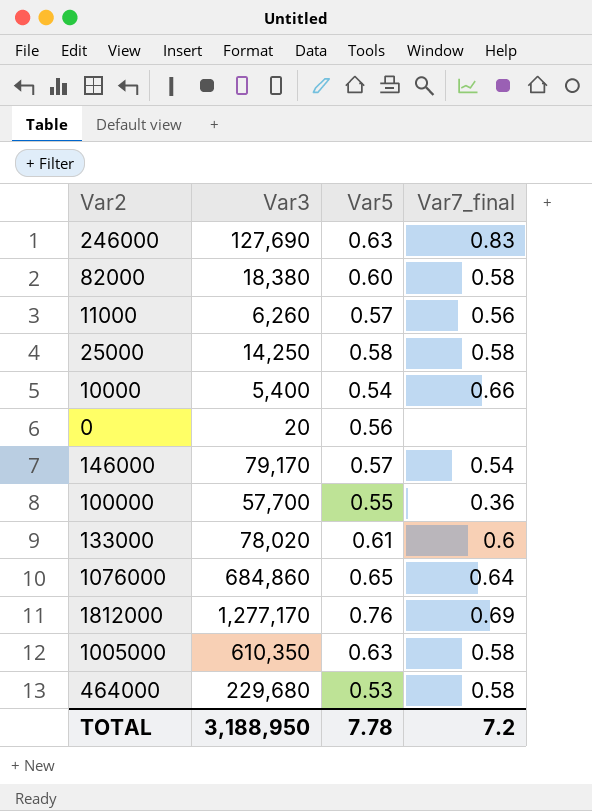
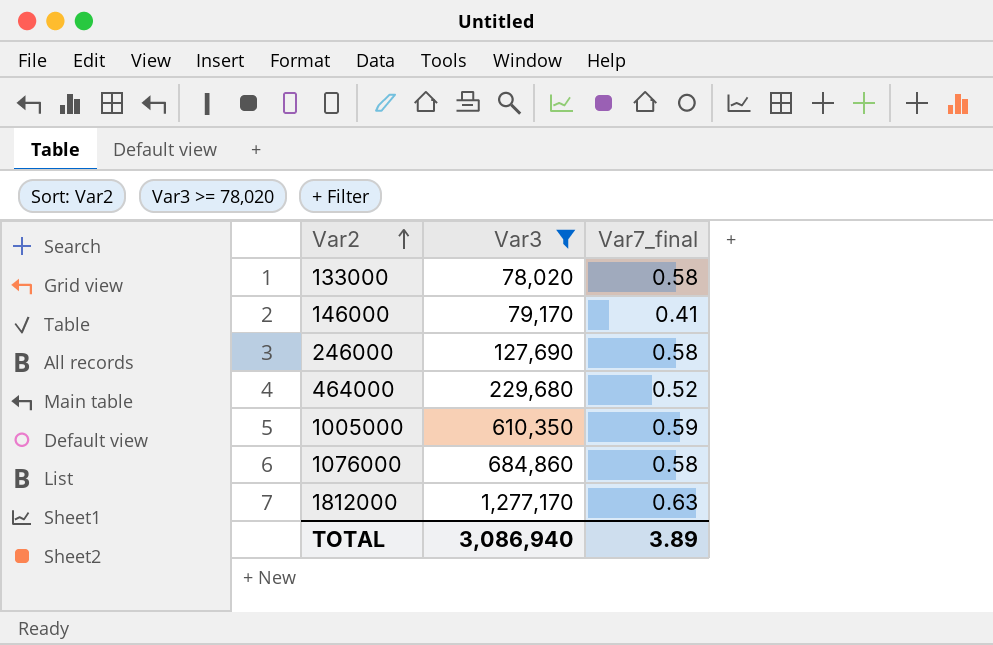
filter: none -> Var3 >= 78,020
row order: none -> Var2 ascending
column Var5 | position: 3 -> none
133000 | Var7_final: 0.6 -> 0.58
146000 | Var7_final: 0.54 -> 0.41
246000 | Var7_final: 0.83 -> 0.58
464000 | Var7_final: 0.58 -> 0.52
1005000 | Var7_final: 0.58 -> 0.59
1076000 | Var7_final: 0.64 -> 0.58
1812000 | Var7_final: 0.69 -> 0.63
TOTAL | Var3: 3,188,950 -> 3,086,940
TOTAL | Var7_final: 7.2 -> 3.89

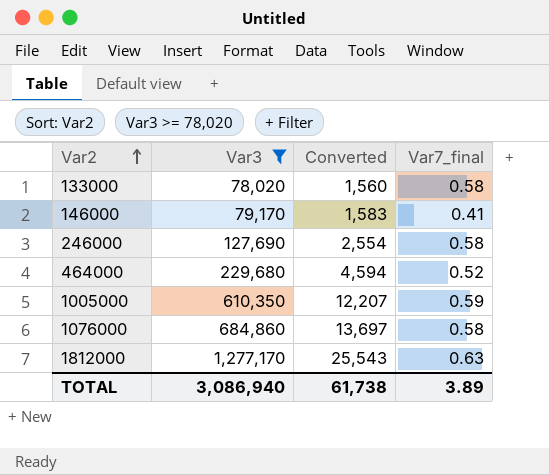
column Converted | formula: none -> [Var3] * 0.02

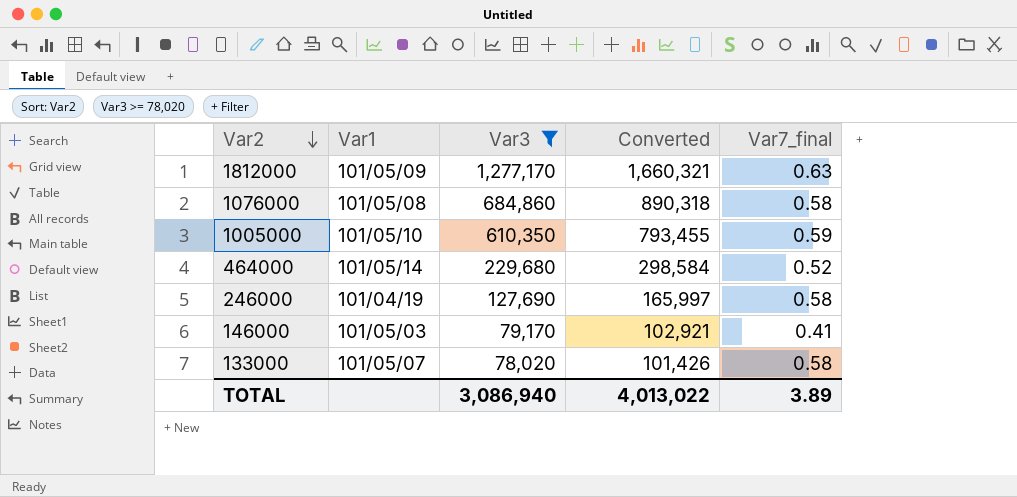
row order: Var2 ascending -> Var2 descending
column Var1 | position: none -> 2
column Converted | formula: [Var3] * 0.02 -> [Var3] * 1.3
TOTAL | Converted: 61,738 -> 4,013,022

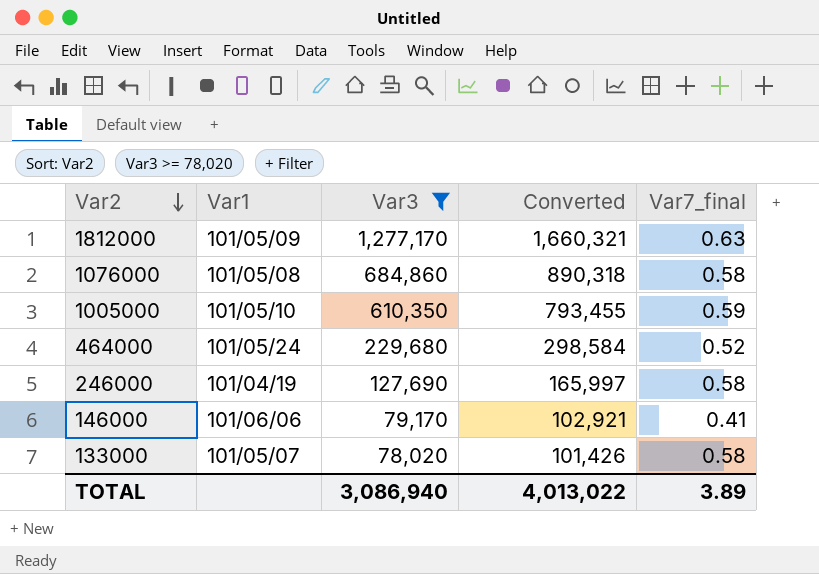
464000 | Var1: 101/05/14 -> 101/05/24
146000 | Var1: 101/05/03 -> 101/06/06

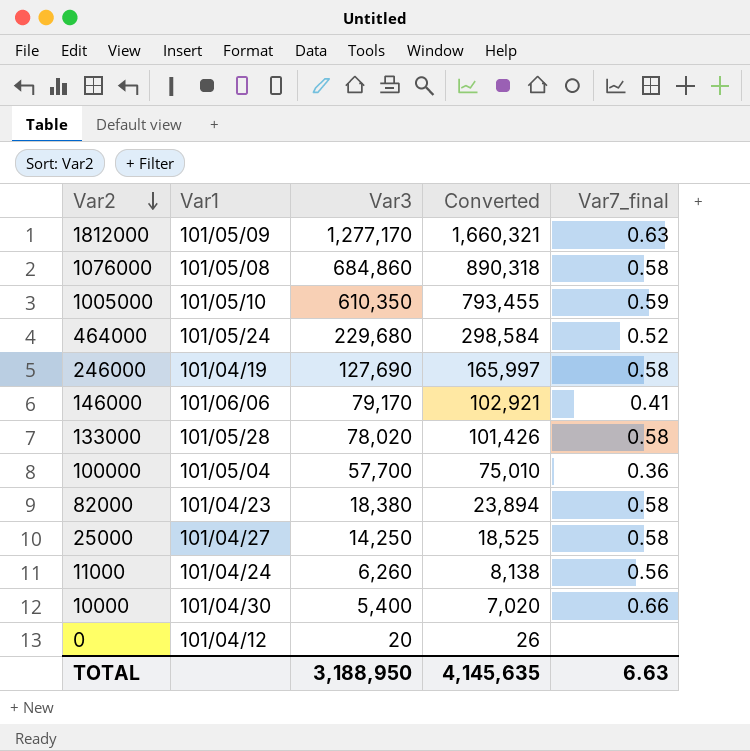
filter: Var3 >= 78,020 -> none
133000 | Var1: 101/05/07 -> 101/05/28
TOTAL | Var3: 3,086,940 -> 3,188,950
TOTAL | Converted: 4,013,022 -> 4,145,635
TOTAL | Var7_final: 3.89 -> 6.63

